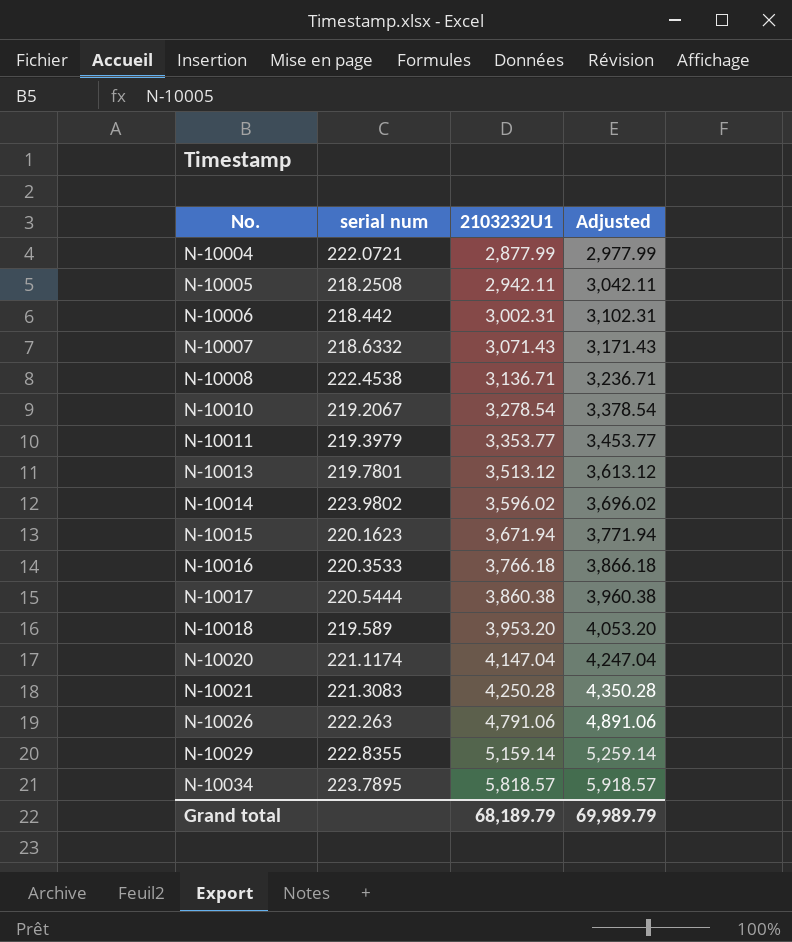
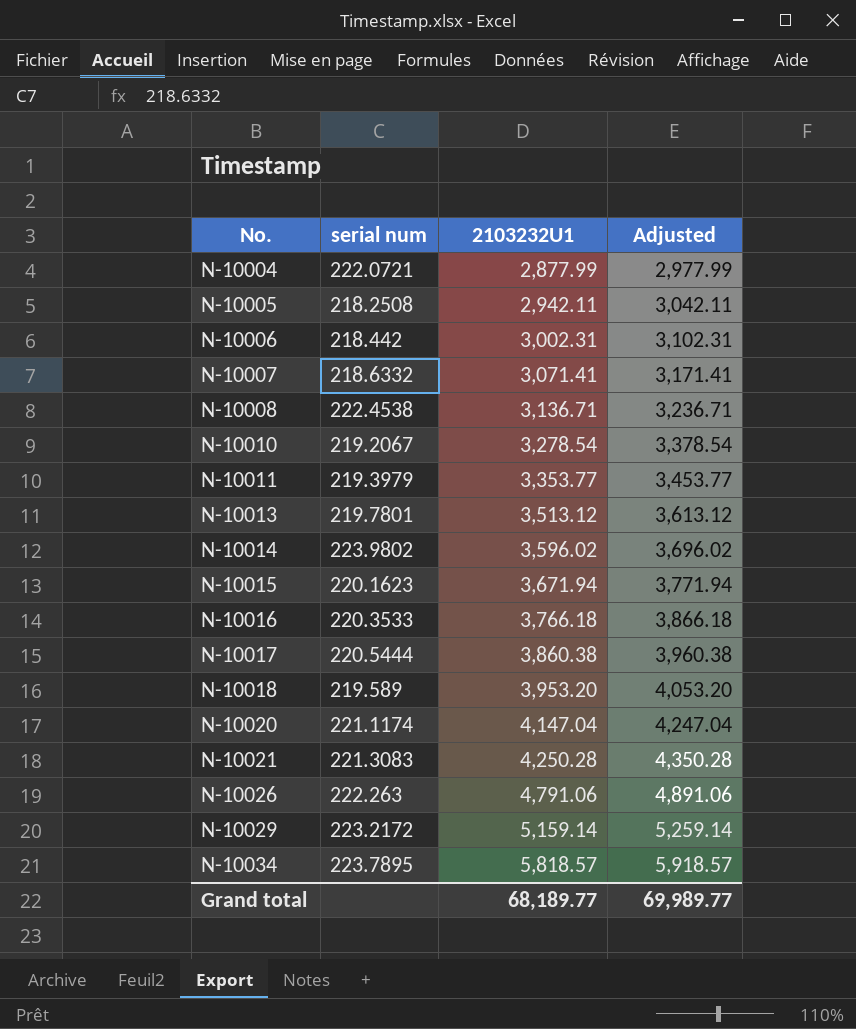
N-10007 | 2103232U1: 3,071.43 -> 3,071.41
N-10007 | Adjusted: 3,171.43 -> 3,171.41
N-10029 | serial num: 222.8355 -> 223.2172
Grand total | 2103232U1: 68,189.79 -> 68,189.77
Grand total | Adjusted: 69,989.79 -> 69,989.77

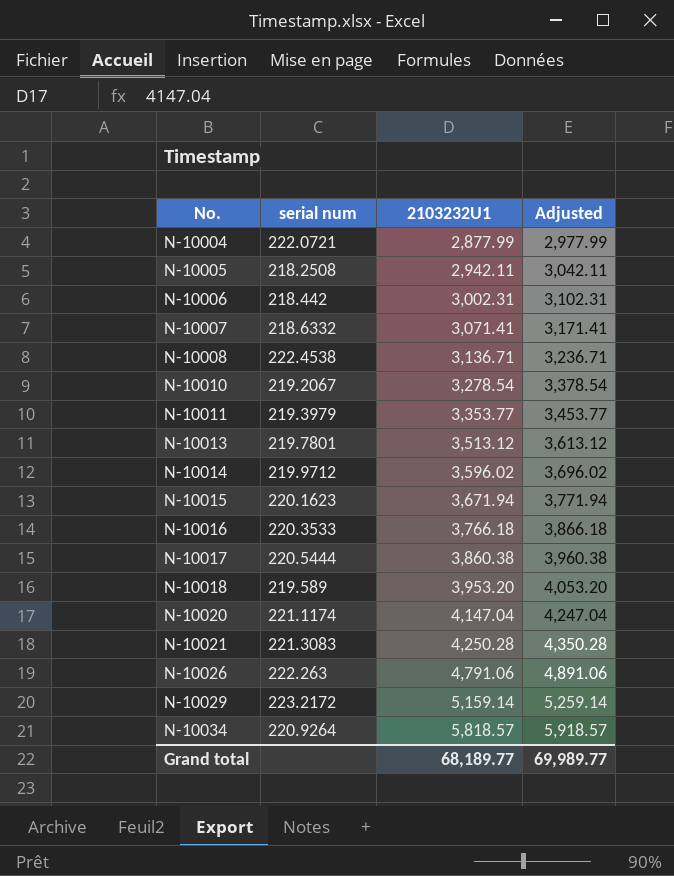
N-10014 | serial num: 223.9802 -> 219.9712
N-10034 | serial num: 223.7895 -> 220.9264

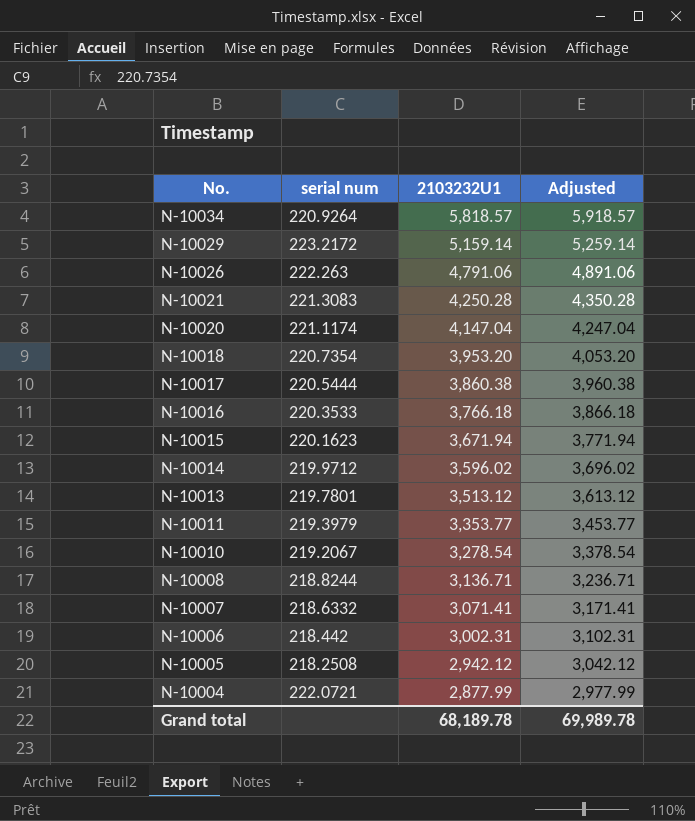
row order: No. ascending -> No. descending
N-10018 | serial num: 219.589 -> 220.7354
N-10008 | serial num: 222.4538 -> 218.8244
N-10005 | 2103232U1: 2,942.11 -> 2,942.12
N-10005 | Adjusted: 3,042.11 -> 3,042.12
Grand total | 2103232U1: 68,189.77 -> 68,189.78
Grand total | Adjusted: 69,989.77 -> 69,989.78

